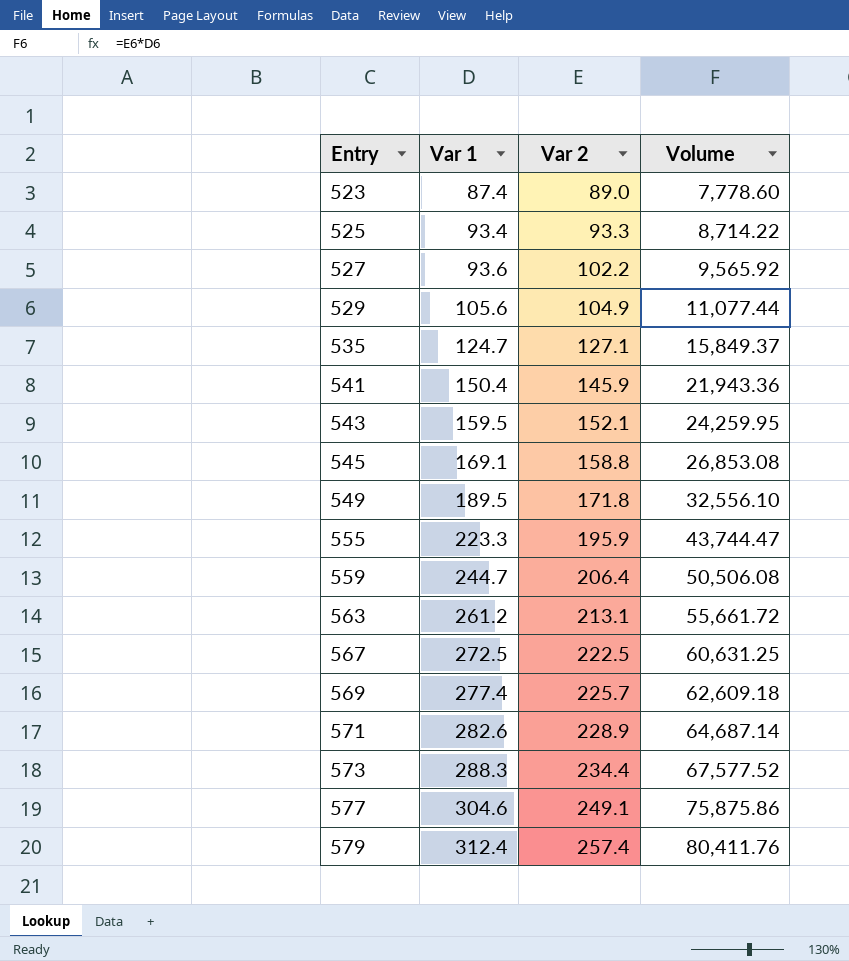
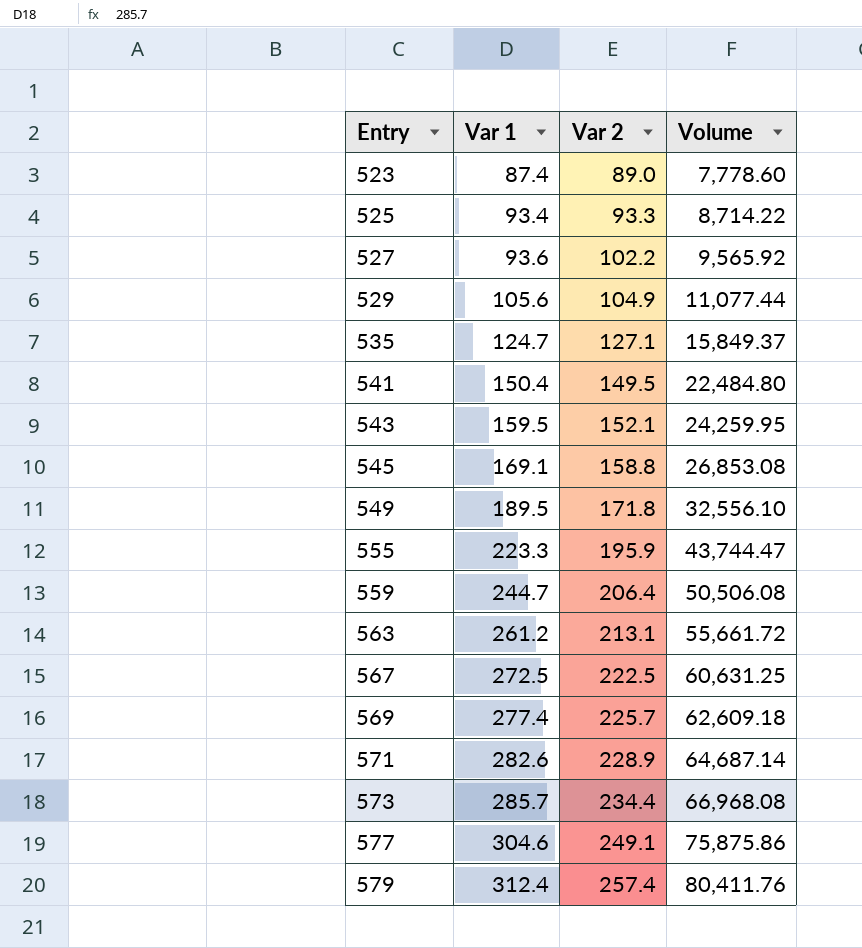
541 | Var 2: 145.9 -> 149.5
541 | Volume: 21,943.36 -> 22,484.80
573 | Var 1: 288.3 -> 285.7
573 | Volume: 67,577.52 -> 66,968.08

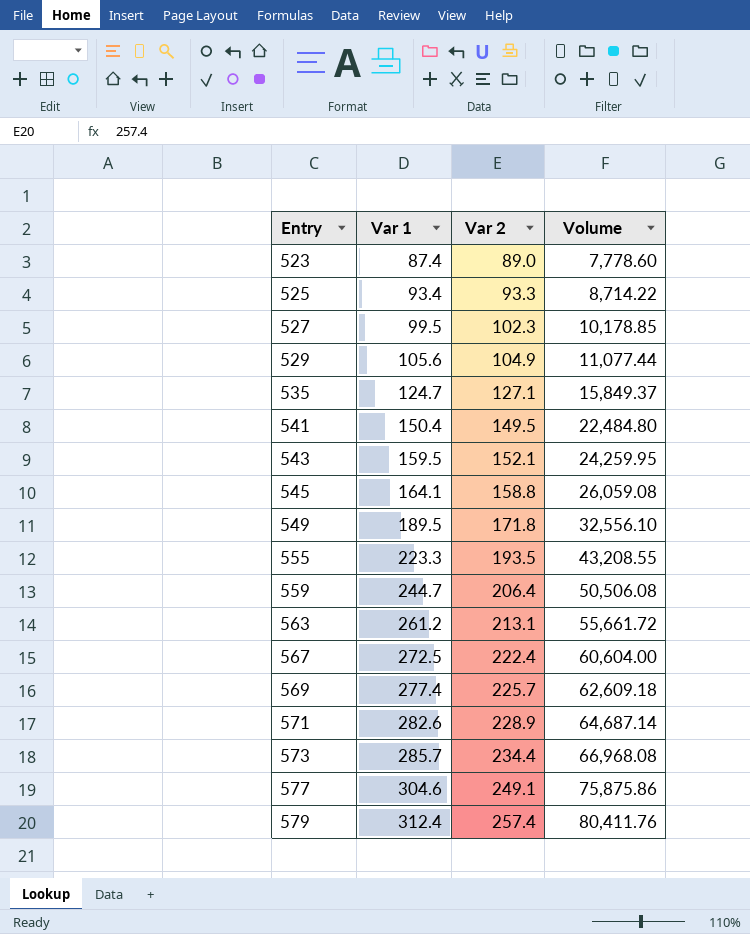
527 | Var 1: 93.6 -> 99.5
527 | Var 2: 102.2 -> 102.3
527 | Volume: 9,565.92 -> 10,178.85
545 | Var 1: 169.1 -> 164.1
545 | Volume: 26,853.08 -> 26,059.08
555 | Var 2: 195.9 -> 193.5
555 | Volume: 43,744.47 -> 43,208.55
567 | Var 2: 222.5 -> 222.4
567 | Volume: 60,631.25 -> 60,604.00

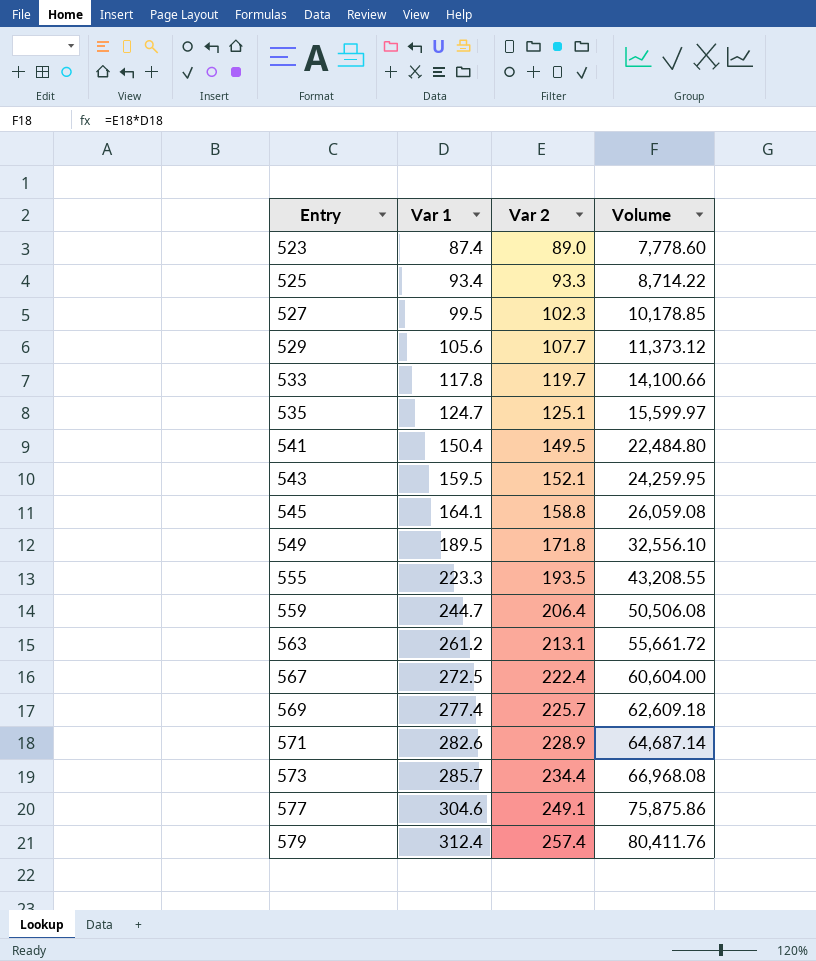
529 | Var 2: 104.9 -> 107.7
529 | Volume: 11,077.44 -> 11,373.12
row 533: none -> 117.8 | 119.7 | 14,100.66
535 | Var 2: 127.1 -> 125.1
535 | Volume: 15,849.37 -> 15,599.97

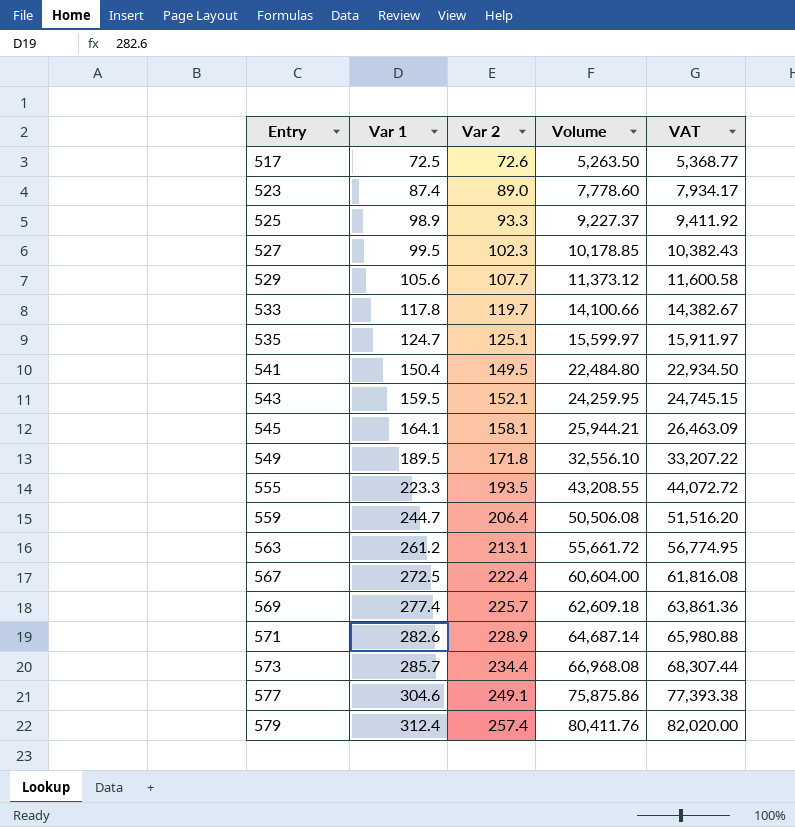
column VAT | formula: none -> [Volume] * 1.02
row 517: none -> 72.5 | 72.6 | 5,263.50 | 5,368.77
525 | Var 1: 93.4 -> 98.9
525 | Volume: 8,714.22 -> 9,227.37
545 | Var 2: 158.8 -> 158.1
545 | Volume: 26,059.08 -> 25,944.21

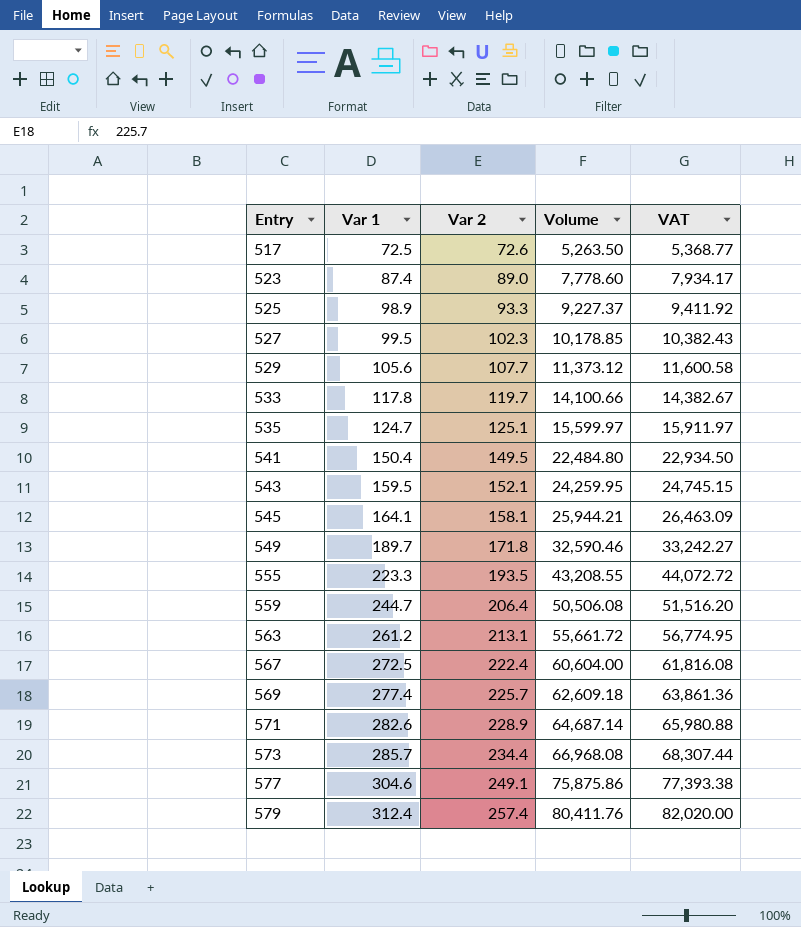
549 | Var 1: 189.5 -> 189.7
549 | Volume: 32,556.10 -> 32,590.46
549 | VAT: 33,207.22 -> 33,242.27

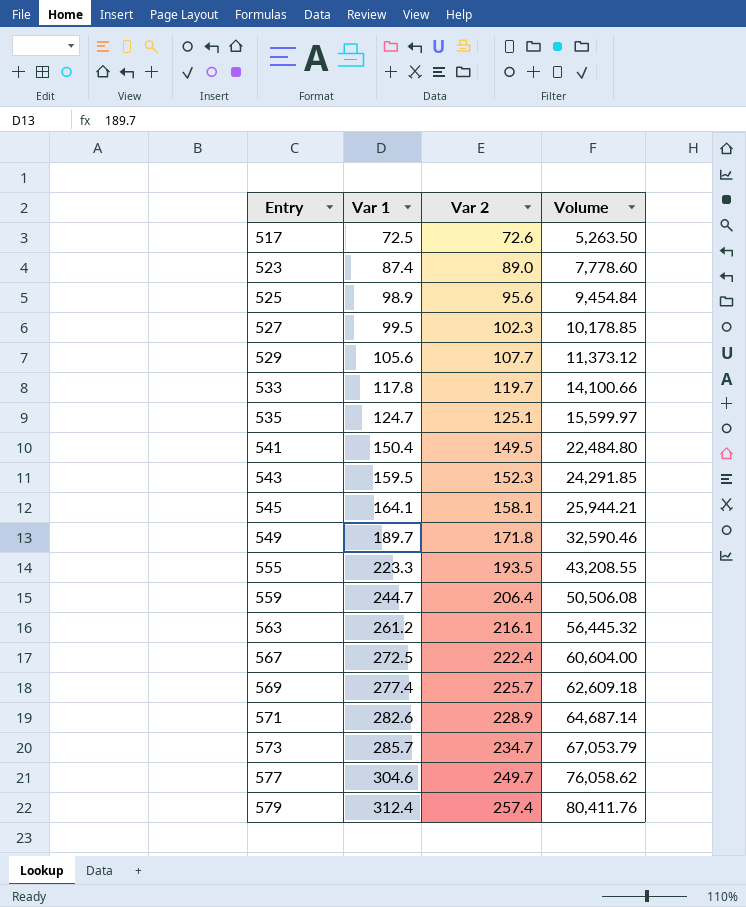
column VAT | formula: [Volume] * 1.02 -> none
525 | Var 2: 93.3 -> 95.6
525 | Volume: 9,227.37 -> 9,454.84
543 | Var 2: 152.1 -> 152.3
543 | Volume: 24,259.95 -> 24,291.85
563 | Var 2: 213.1 -> 216.1
563 | Volume: 55,661.72 -> 56,445.32
573 | Var 2: 234.4 -> 234.7
573 | Volume: 66,968.08 -> 67,053.79
577 | Var 2: 249.1 -> 249.7
577 | Volume: 75,875.86 -> 76,058.62

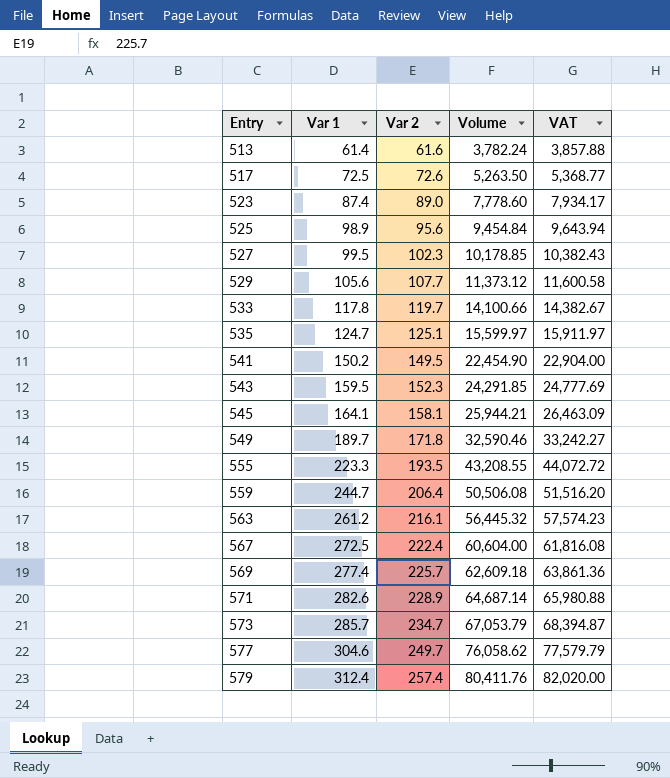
column VAT | formula: none -> [Volume] * 1.02
row 513: none -> 61.4 | 61.6 | 3,782.24 | 3,857.88
541 | Var 1: 150.4 -> 150.2
541 | Volume: 22,484.80 -> 22,454.90

